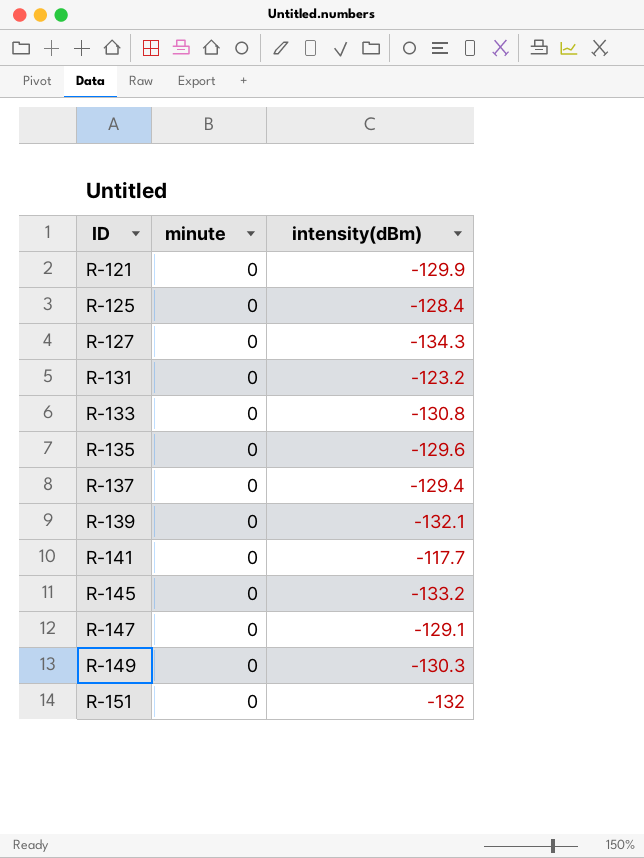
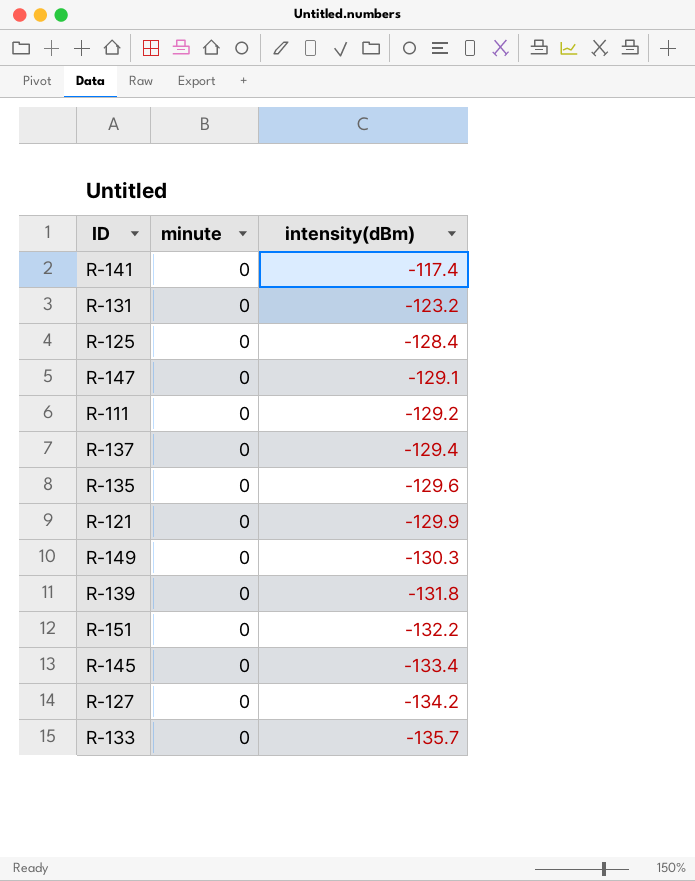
row order: ID ascending -> intensity(dBm) descending
R-141 | intensity(dBm): -117.7 -> -117.4
row R-111: none -> 0 | -129.2
R-139 | intensity(dBm): -132.1 -> -131.8
R-151 | intensity(dBm): -132 -> -132.2
R-145 | intensity(dBm): -133.2 -> -133.4
R-127 | intensity(dBm): -134.3 -> -134.2
R-133 | intensity(dBm): -130.8 -> -135.7

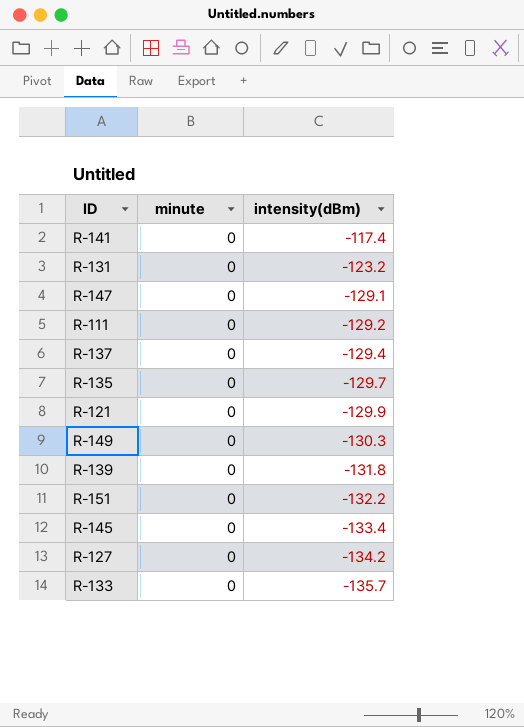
row R-125: 0 | -128.4 -> none
R-135 | intensity(dBm): -129.6 -> -129.7

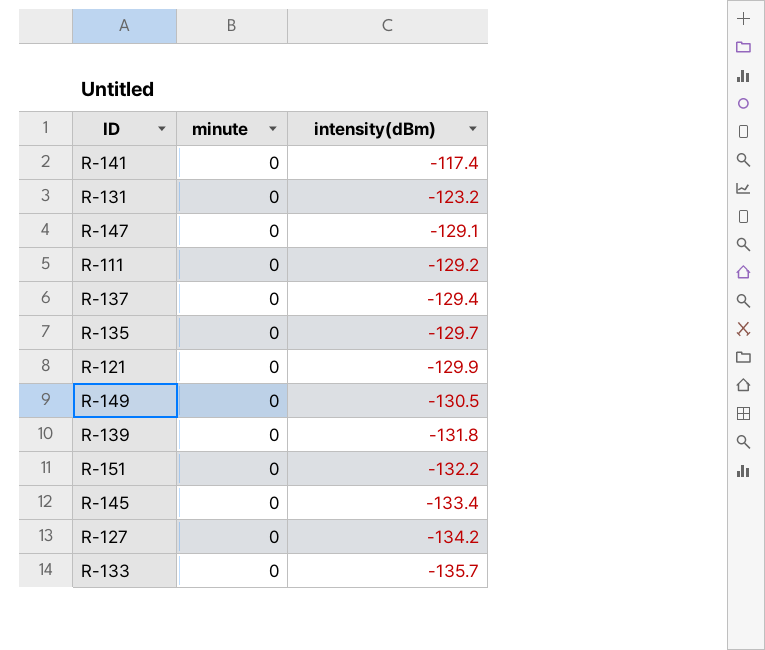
R-149 | intensity(dBm): -130.3 -> -130.5

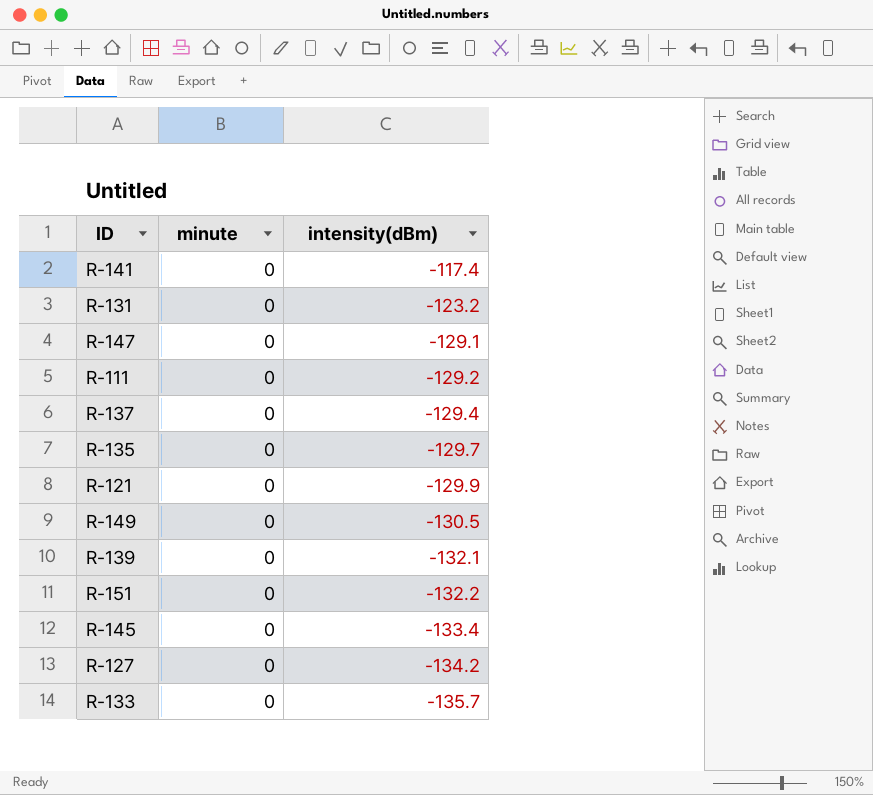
R-139 | intensity(dBm): -131.8 -> -132.1

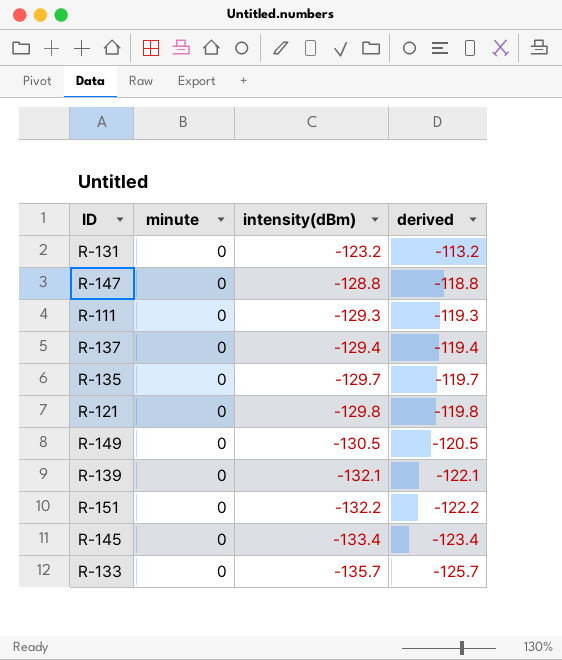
column derived | formula: none -> [intensity(dBm)] + 10
row R-141: 0 | -117.4 -> none
row R-127: 0 | -134.2 -> none
R-147 | intensity(dBm): -129.1 -> -128.8
R-111 | intensity(dBm): -129.2 -> -129.3
R-121 | intensity(dBm): -129.9 -> -129.8

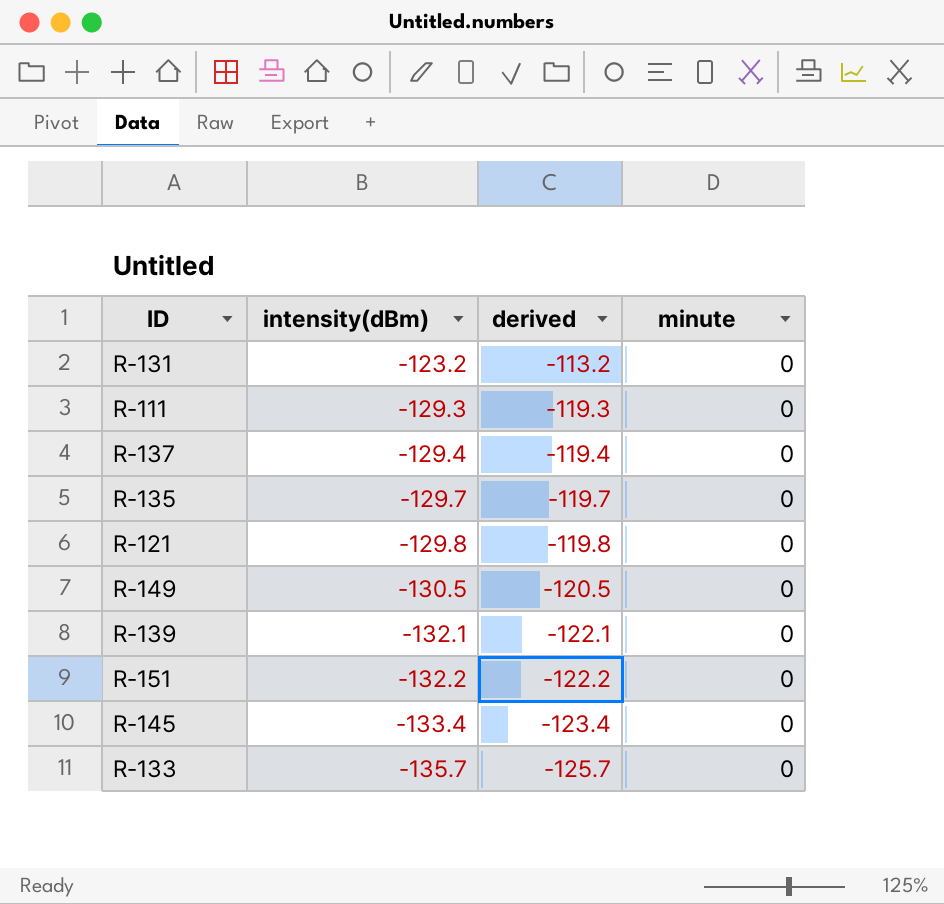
column minute | position: 2 -> 4
row R-147: 0 | -128.8 | -118.8 -> none

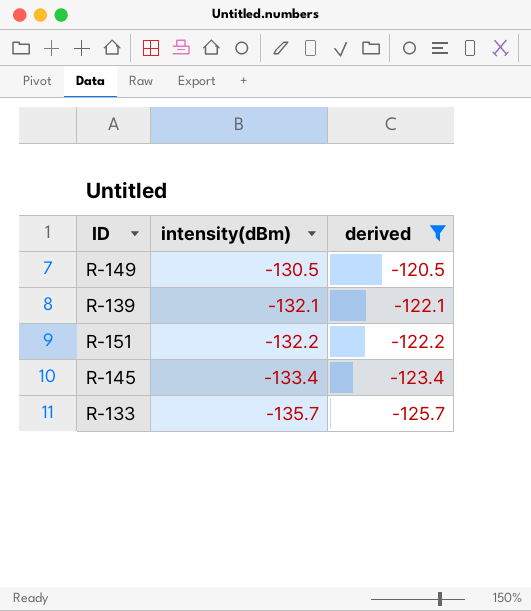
filter: none -> derived <= -120.5
column minute | position: 4 -> none

